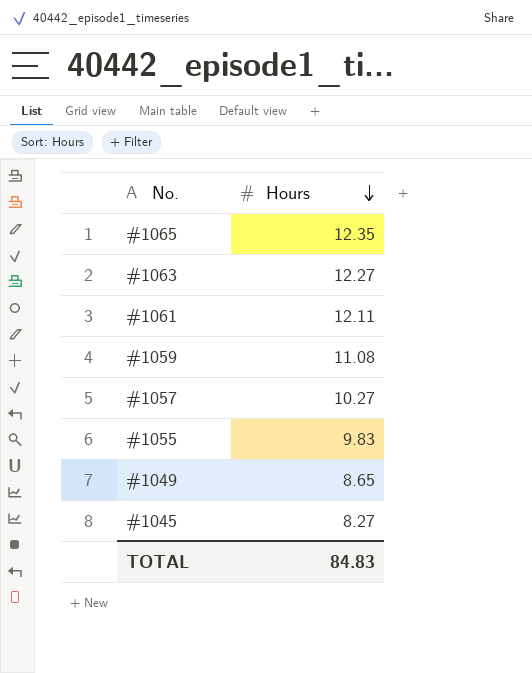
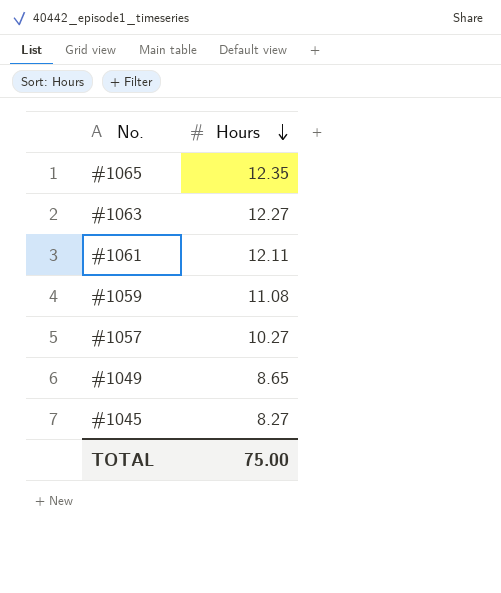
row #1055: 9.83 -> none
TOTAL | Hours: 84.83 -> 75.00

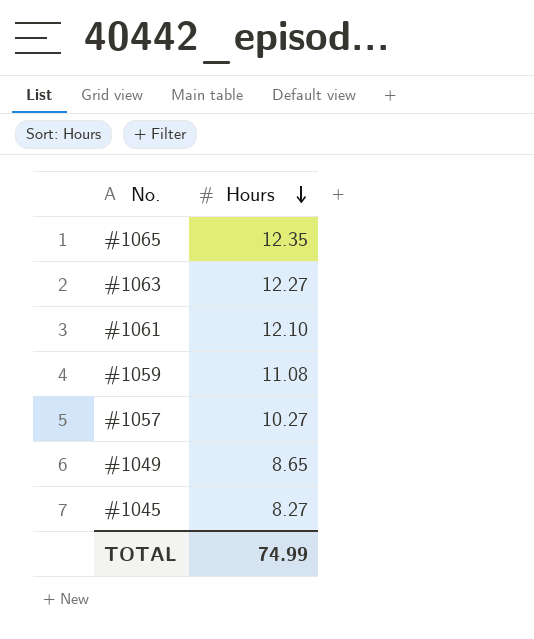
#1061 | Hours: 12.11 -> 12.10
TOTAL | Hours: 75.00 -> 74.99

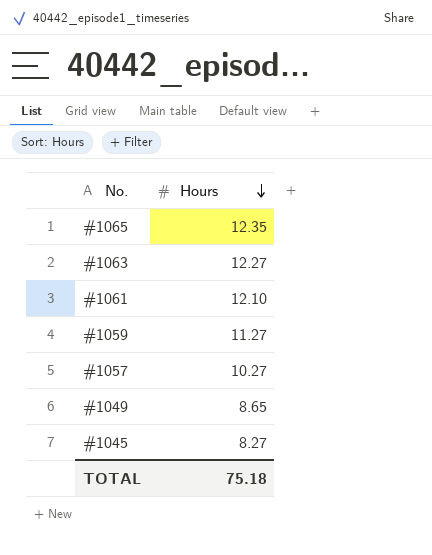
#1059 | Hours: 11.08 -> 11.27
TOTAL | Hours: 74.99 -> 75.18

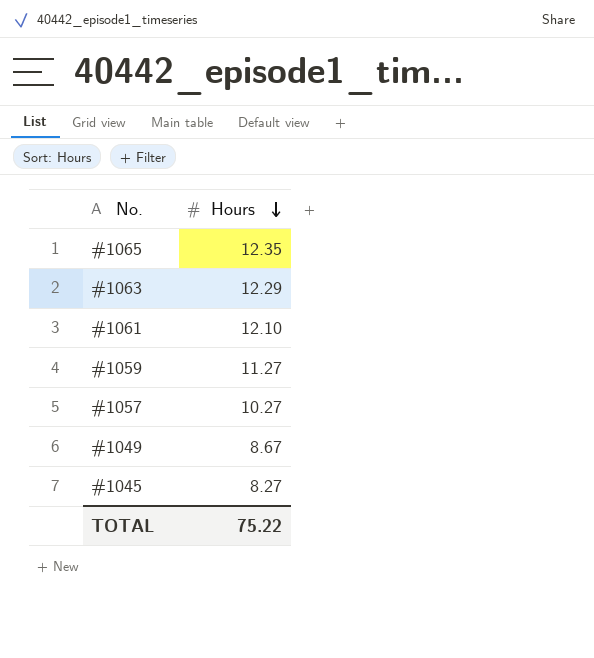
#1063 | Hours: 12.27 -> 12.29
#1049 | Hours: 8.65 -> 8.67
TOTAL | Hours: 75.18 -> 75.22

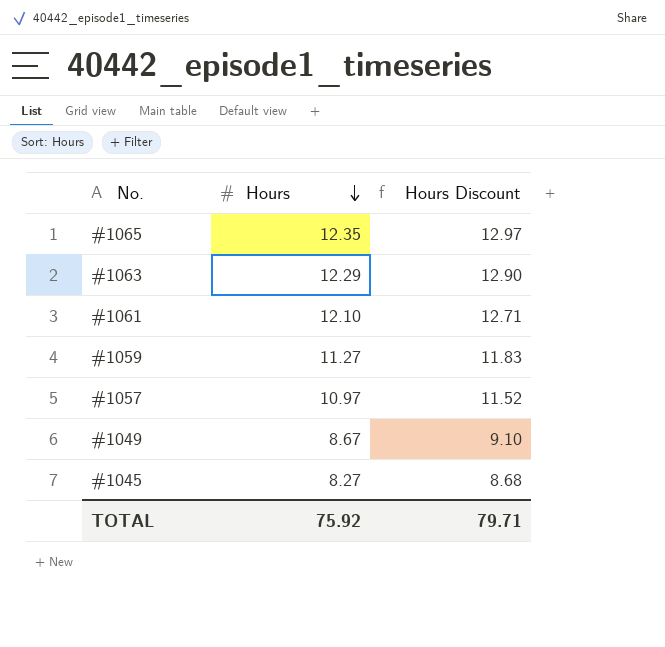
column Hours Discount | formula: none -> [Hours] * 1.05
#1057 | Hours: 10.27 -> 10.97
TOTAL | Hours: 75.22 -> 75.92

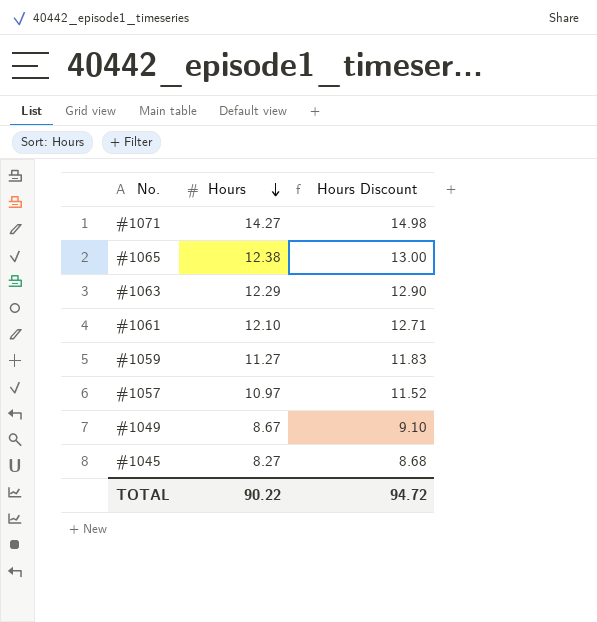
row #1071: none -> 14.27 | 14.98
#1065 | Hours: 12.35 -> 12.38
#1065 | Hours Discount: 12.97 -> 13.00
TOTAL | Hours: 75.92 -> 90.22
TOTAL | Hours Discount: 79.71 -> 94.72

